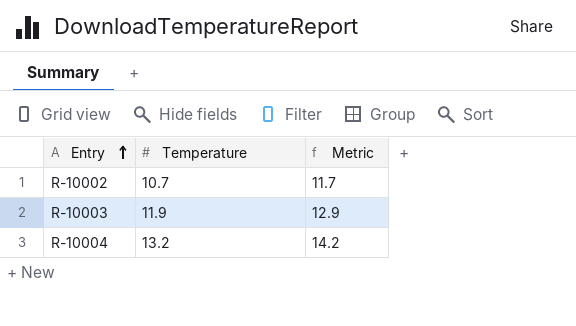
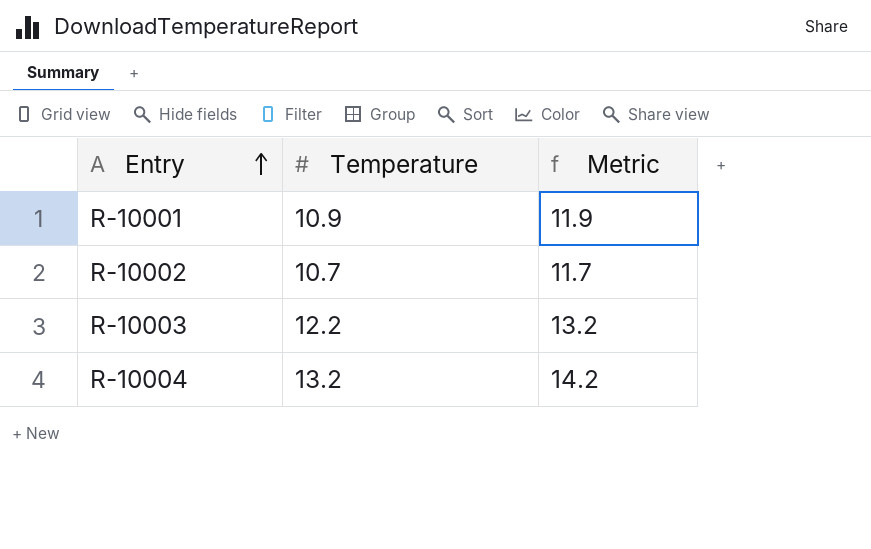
row R-10001: none -> 10.9 | 11.9
R-10003 | Temperature: 11.9 -> 12.2
R-10003 | Metric: 12.9 -> 13.2

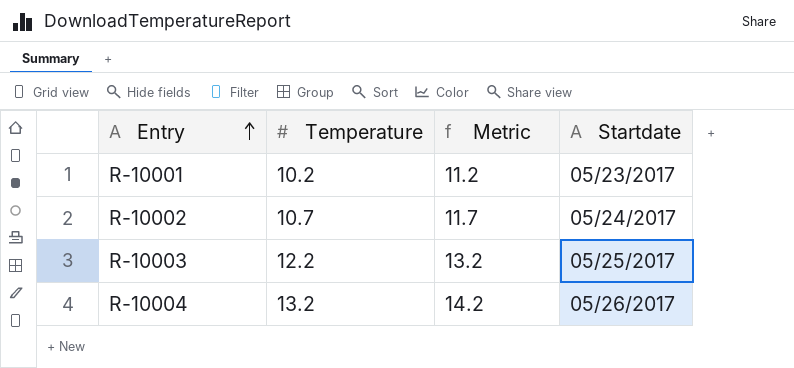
column Startdate | position: none -> 4
R-10001 | Temperature: 10.9 -> 10.2
R-10001 | Metric: 11.9 -> 11.2

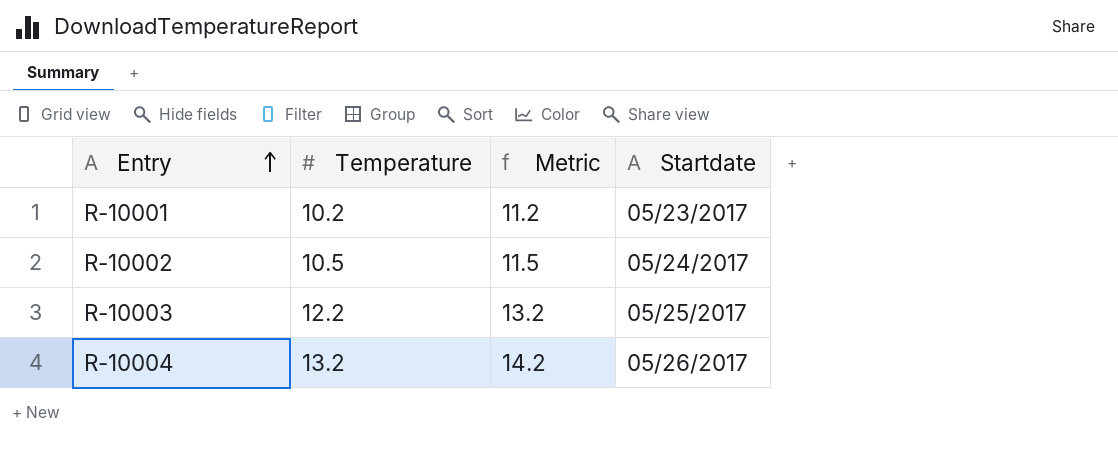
R-10002 | Temperature: 10.7 -> 10.5
R-10002 | Metric: 11.7 -> 11.5

